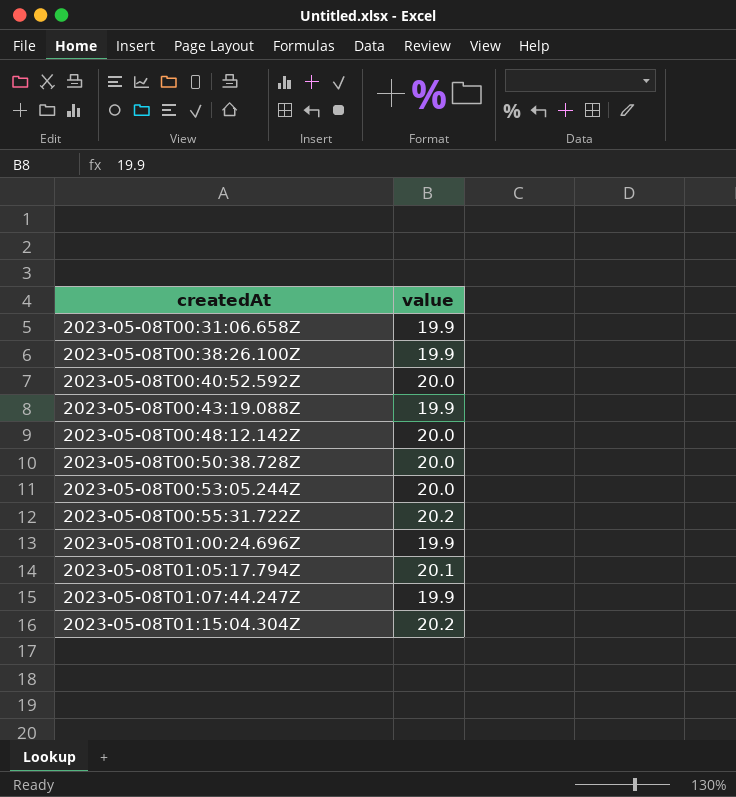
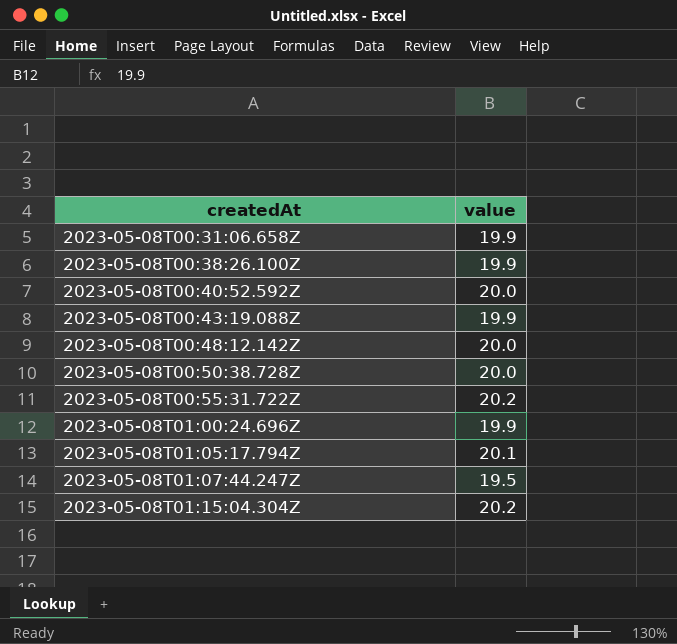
row 2023-05-08T00:53:05.244Z: 20.0 -> none
2023-05-08T01:07:44.247Z | value: 19.9 -> 19.5

